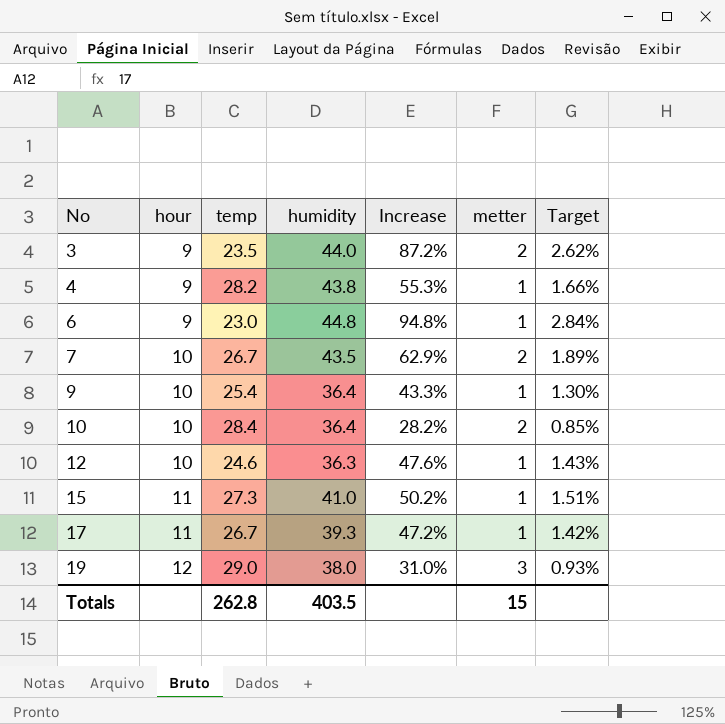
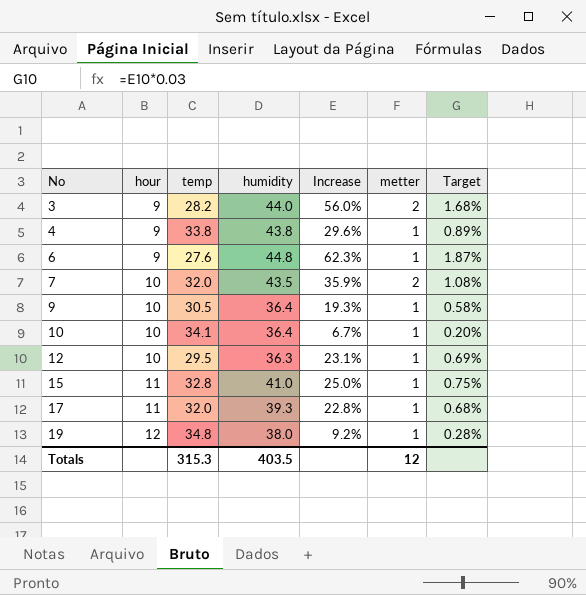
3 | temp: 23.5 -> 28.2
3 | Increase: 87.2% -> 56.0%
3 | Target: 2.62% -> 1.68%
4 | temp: 28.2 -> 33.8
4 | Increase: 55.3% -> 29.6%
4 | Target: 1.66% -> 0.89%
6 | temp: 23.0 -> 27.6
6 | Increase: 94.8% -> 62.3%
6 | Target: 2.84% -> 1.87%
7 | temp: 26.7 -> 32.0
7 | Increase: 62.9% -> 35.9%
7 | Target: 1.89% -> 1.08%
9 | temp: 25.4 -> 30.5
9 | Increase: 43.3% -> 19.3%
9 | Target: 1.30% -> 0.58%
10 | temp: 28.4 -> 34.1
10 | Increase: 28.2% -> 6.7%
10 | metter: 2 -> 1
10 | Target: 0.85% -> 0.20%
12 | temp: 24.6 -> 29.5
12 | Increase: 47.6% -> 23.1%
12 | Target: 1.43% -> 0.69%
15 | temp: 27.3 -> 32.8
15 | Increase: 50.2% -> 25.0%
15 | Target: 1.51% -> 0.75%
17 | temp: 26.7 -> 32.0
17 | Increase: 47.2% -> 22.8%
17 | Target: 1.42% -> 0.68%
19 | temp: 29.0 -> 34.8
19 | Increase: 31.0% -> 9.2%
19 | metter: 3 -> 1
19 | Target: 0.93% -> 0.28%
Totals | temp: 262.8 -> 315.3
Totals | metter: 15 -> 12

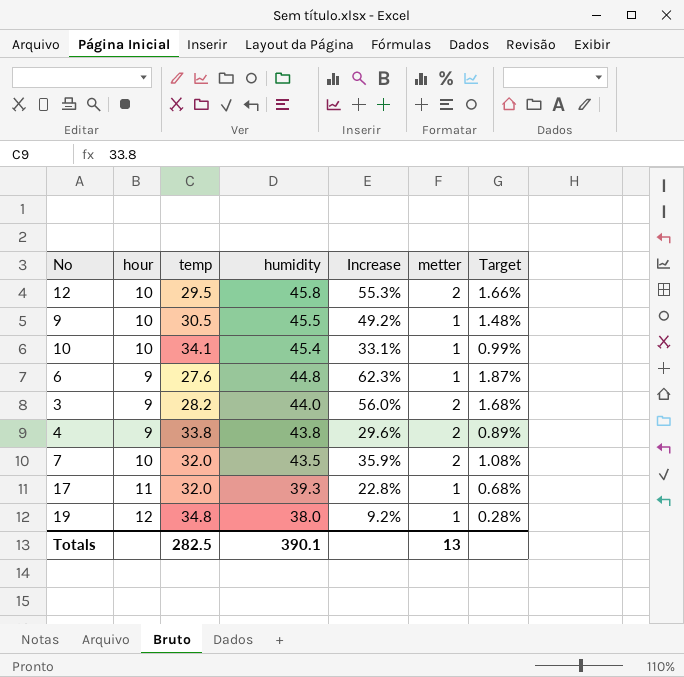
row order: No ascending -> humidity descending
row 15: 11 | 32.8 | 41.0 | 25.0% | 1 | 0.75% -> none
12 | humidity: 36.3 -> 45.8
12 | Increase: 23.1% -> 55.3%
12 | metter: 1 -> 2
12 | Target: 0.69% -> 1.66%
9 | humidity: 36.4 -> 45.5
9 | Increase: 19.3% -> 49.2%
9 | Target: 0.58% -> 1.48%
10 | humidity: 36.4 -> 45.4
10 | Increase: 6.7% -> 33.1%
10 | Target: 0.20% -> 0.99%
4 | metter: 1 -> 2
Totals | temp: 315.3 -> 282.5
Totals | humidity: 403.5 -> 390.1
Totals | metter: 12 -> 13

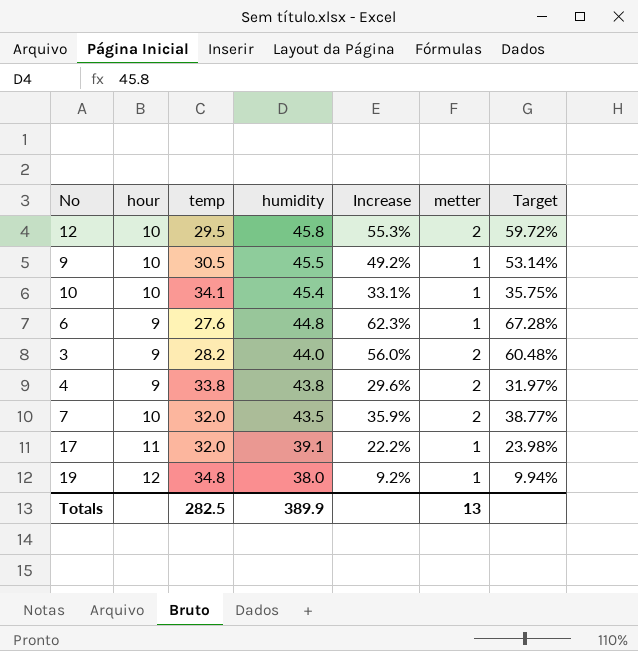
column Target | formula: [Increase] * 0.03 -> [Increase] * 1.08
17 | humidity: 39.3 -> 39.1
17 | Increase: 22.8% -> 22.2%
Totals | humidity: 390.1 -> 389.9

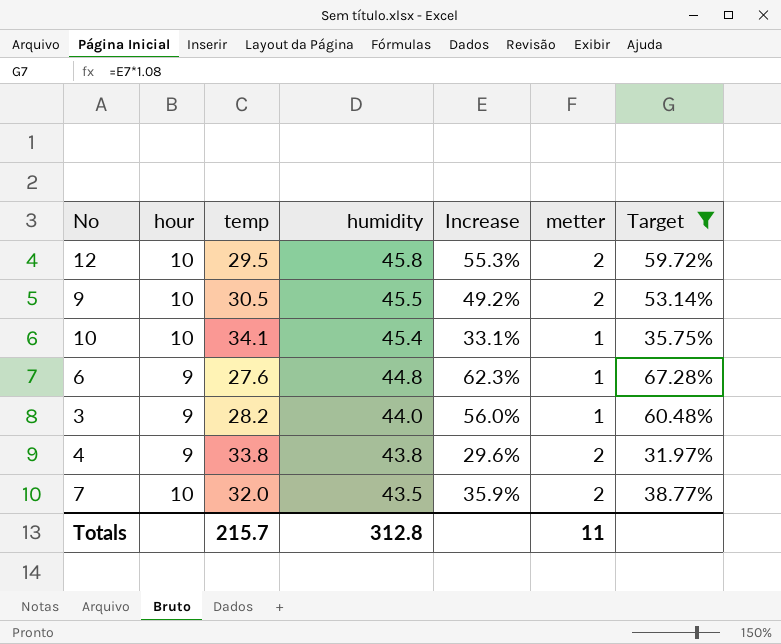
filter: none -> Target >= 31.97%
9 | metter: 1 -> 2
3 | metter: 2 -> 1
Totals | temp: 282.5 -> 215.7
Totals | humidity: 389.9 -> 312.8
Totals | metter: 13 -> 11

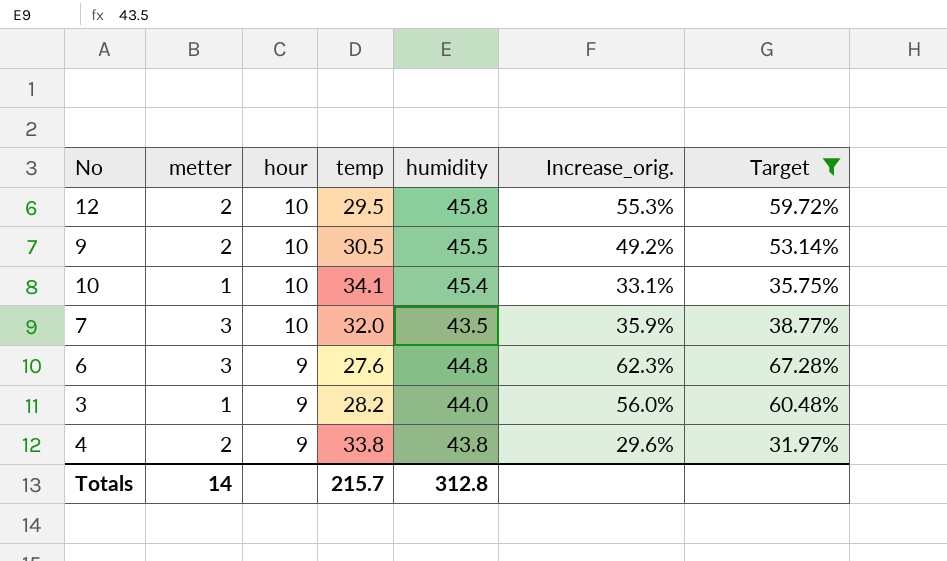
row order: humidity descending -> hour descending
column metter | position: 6 -> 2
column name: Increase -> Increase_orig.
7 | metter: 2 -> 3
6 | metter: 1 -> 3
Totals | metter: 11 -> 14

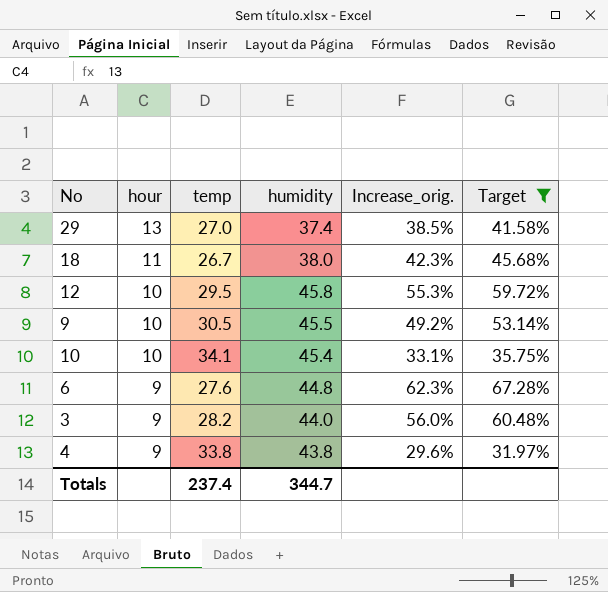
column metter | position: 2 -> none
row 7: 3 | 10 | 32.0 | 43.5 | 35.9% | 38.77% -> none
row 29: none -> 13 | 27.0 | 37.4 | 38.5% | 41.58%
row 18: none -> 11 | 26.7 | 38.0 | 42.3% | 45.68%
Totals | temp: 215.7 -> 237.4
Totals | humidity: 312.8 -> 344.7

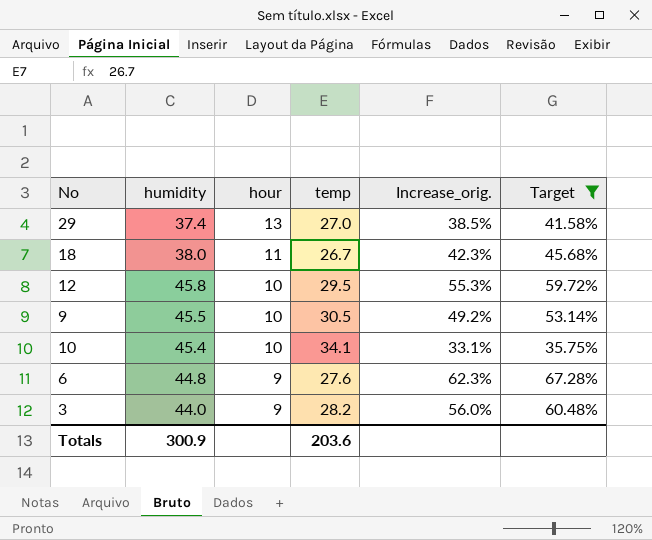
column humidity | position: 4 -> 2
row 4: 9 | 33.8 | 43.8 | 29.6% | 31.97% -> none
Totals | humidity: 344.7 -> 300.9
Totals | temp: 237.4 -> 203.6

